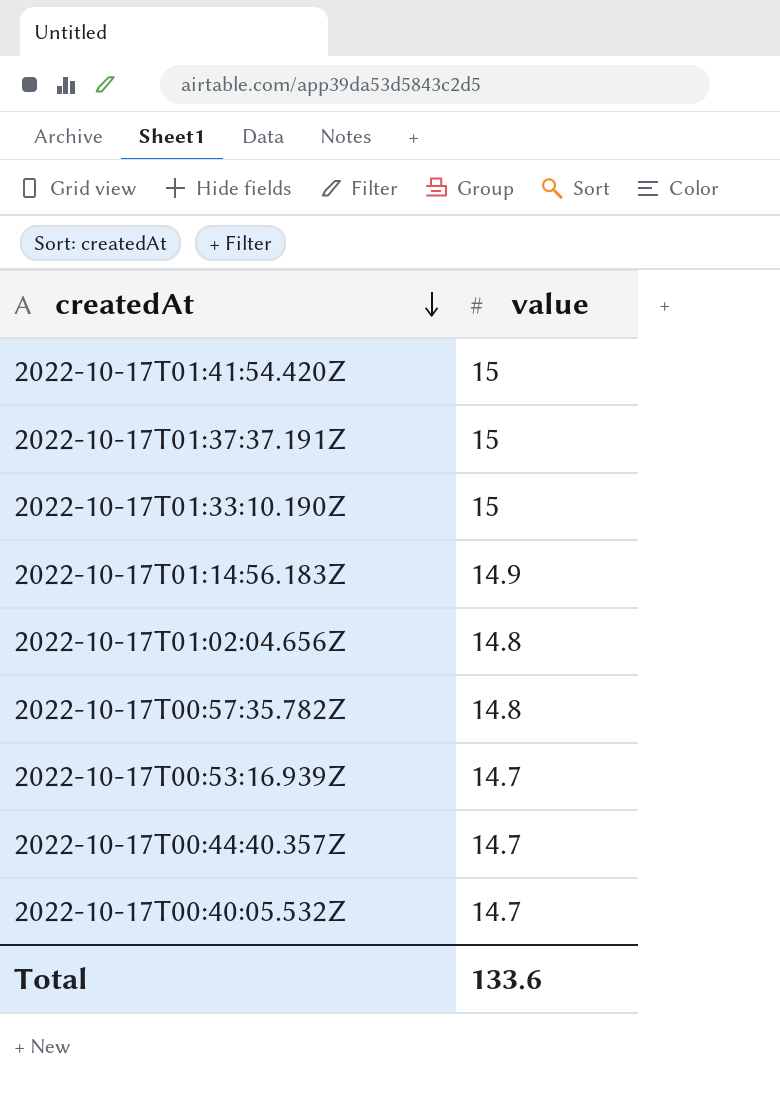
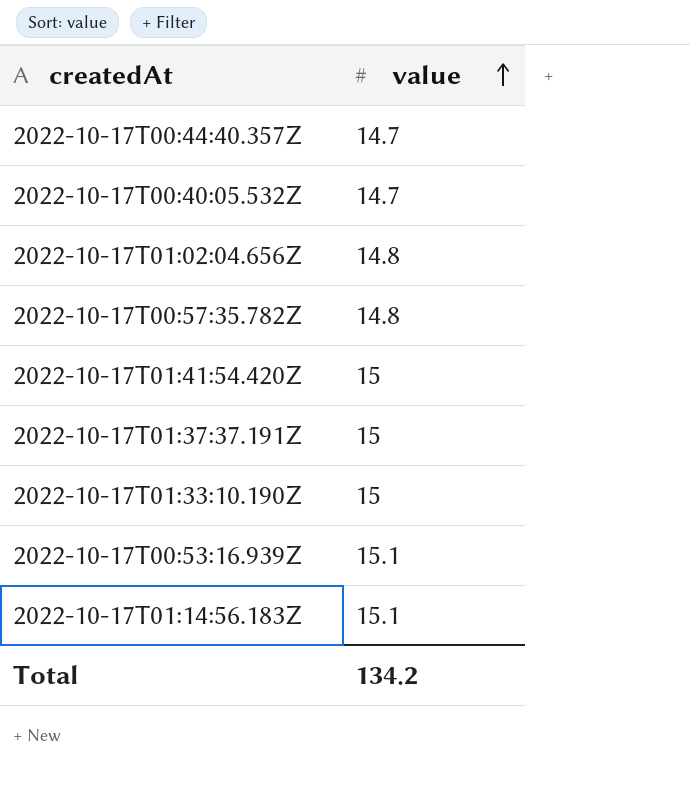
row order: createdAt descending -> value ascending
2022-10-17T00:53:16.939Z | value: 14.7 -> 15.1
2022-10-17T01:14:56.183Z | value: 14.9 -> 15.1
Total | value: 133.6 -> 134.2

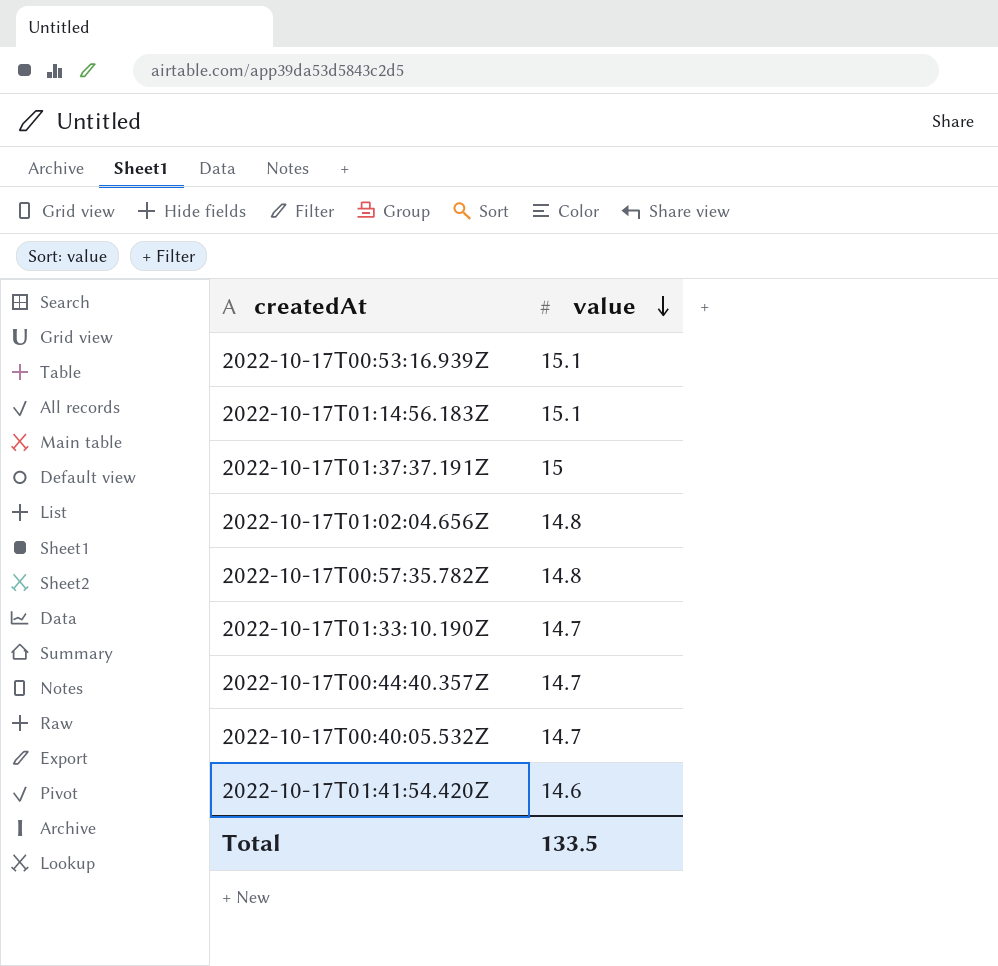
row order: value ascending -> value descending
2022-10-17T01:33:10.190Z | value: 15 -> 14.7
2022-10-17T01:41:54.420Z | value: 15 -> 14.6
Total | value: 134.2 -> 133.5

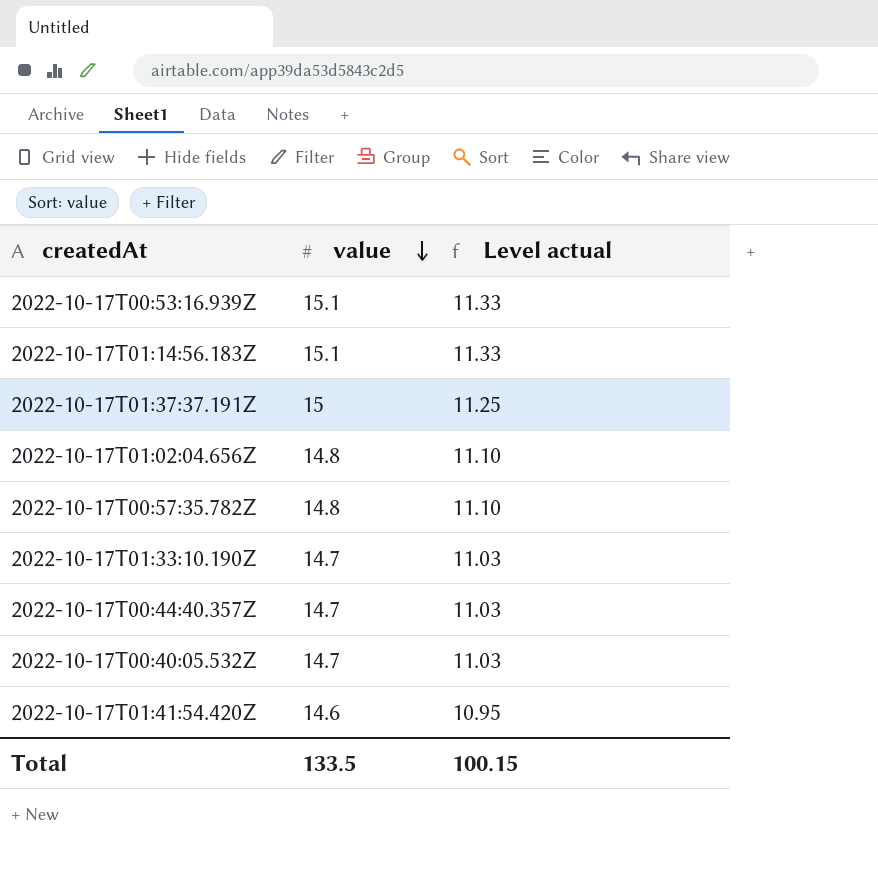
column Level actual | formula: none -> [value] * 0.75

